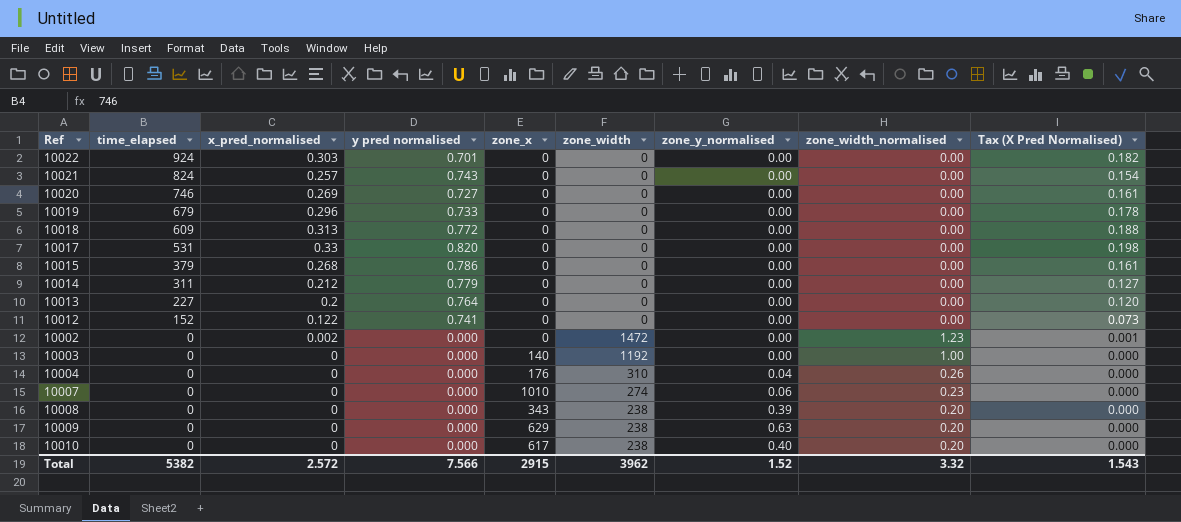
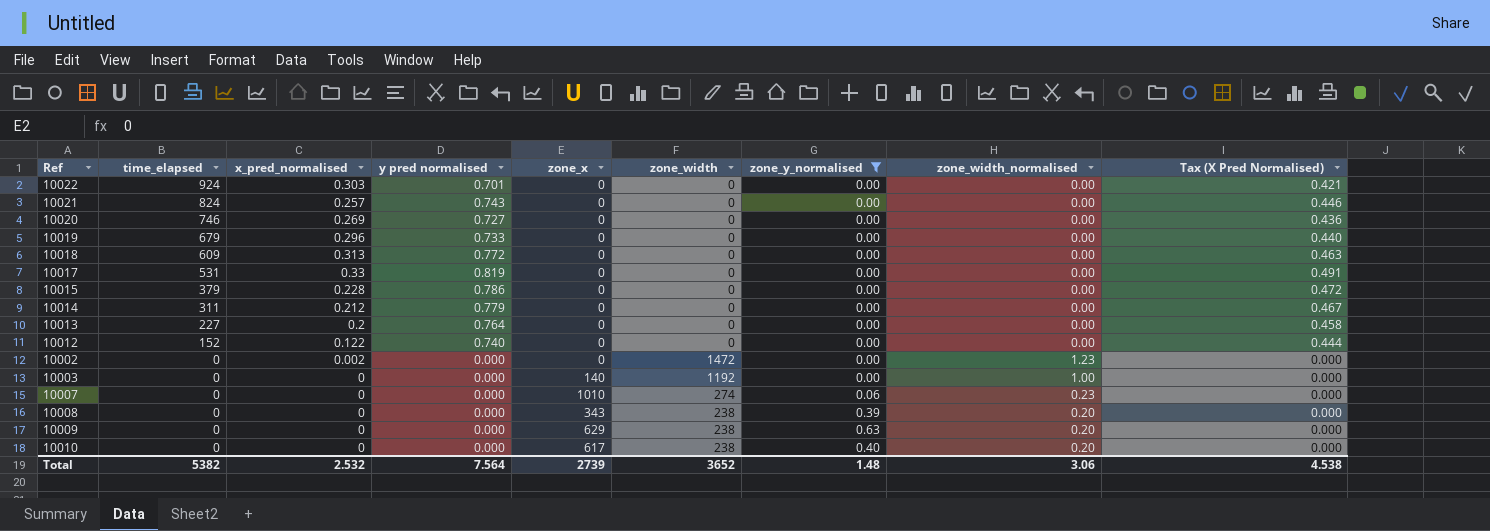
filter: none -> zone_y_normalised != 0.04
column Tax (X Pred Normalised) | formula: [x_pred_normalised] * 0.6 -> [y pred normalised] * 0.6
10017 | y pred normalised: 0.820 -> 0.819
10015 | x_pred_normalised: 0.268 -> 0.228
10012 | y pred normalised: 0.741 -> 0.740
Total | x_pred_normalised: 2.572 -> 2.532
Total | y pred normalised: 7.566 -> 7.564
Total | zone_x: 2915 -> 2739
Total | zone_width: 3962 -> 3652
Total | zone_y_normalised: 1.52 -> 1.48
Total | zone_width_normalised: 3.32 -> 3.06
Total | Tax (X Pred Normalised): 1.543 -> 4.538

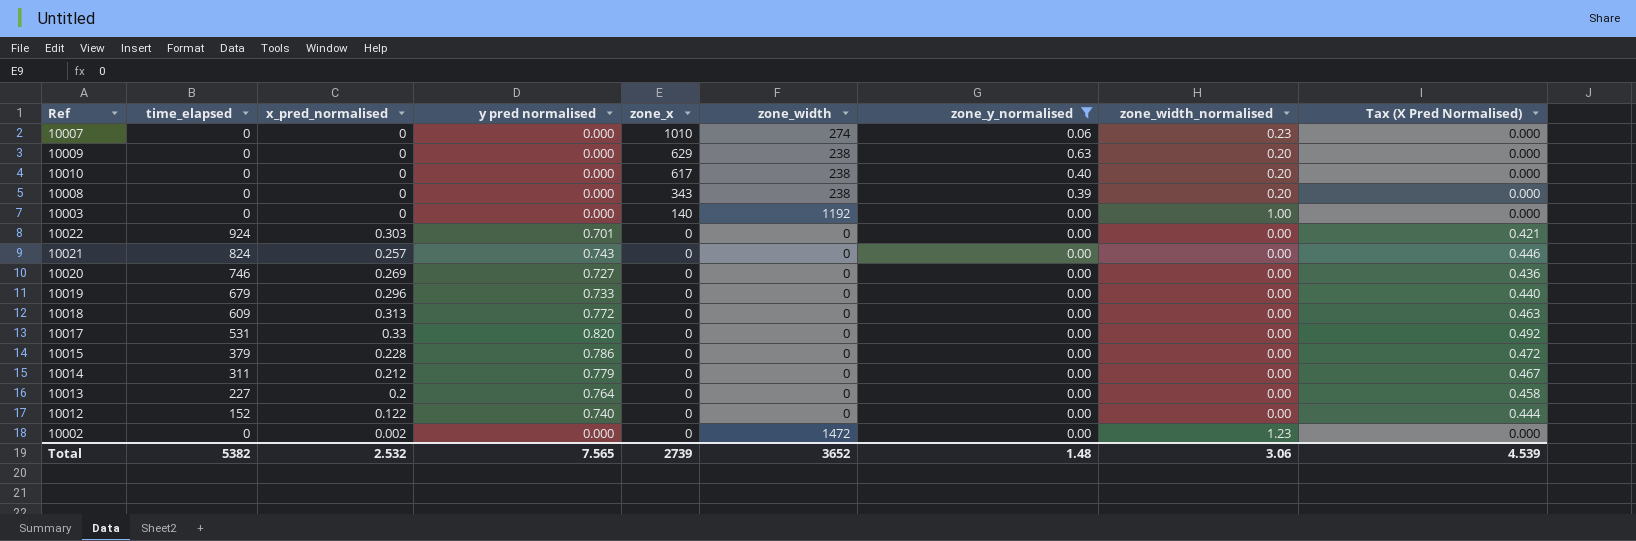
row order: time_elapsed descending -> zone_x descending
10017 | y pred normalised: 0.819 -> 0.820
10017 | Tax (X Pred Normalised): 0.491 -> 0.492
Total | y pred normalised: 7.564 -> 7.565
Total | Tax (X Pred Normalised): 4.538 -> 4.539

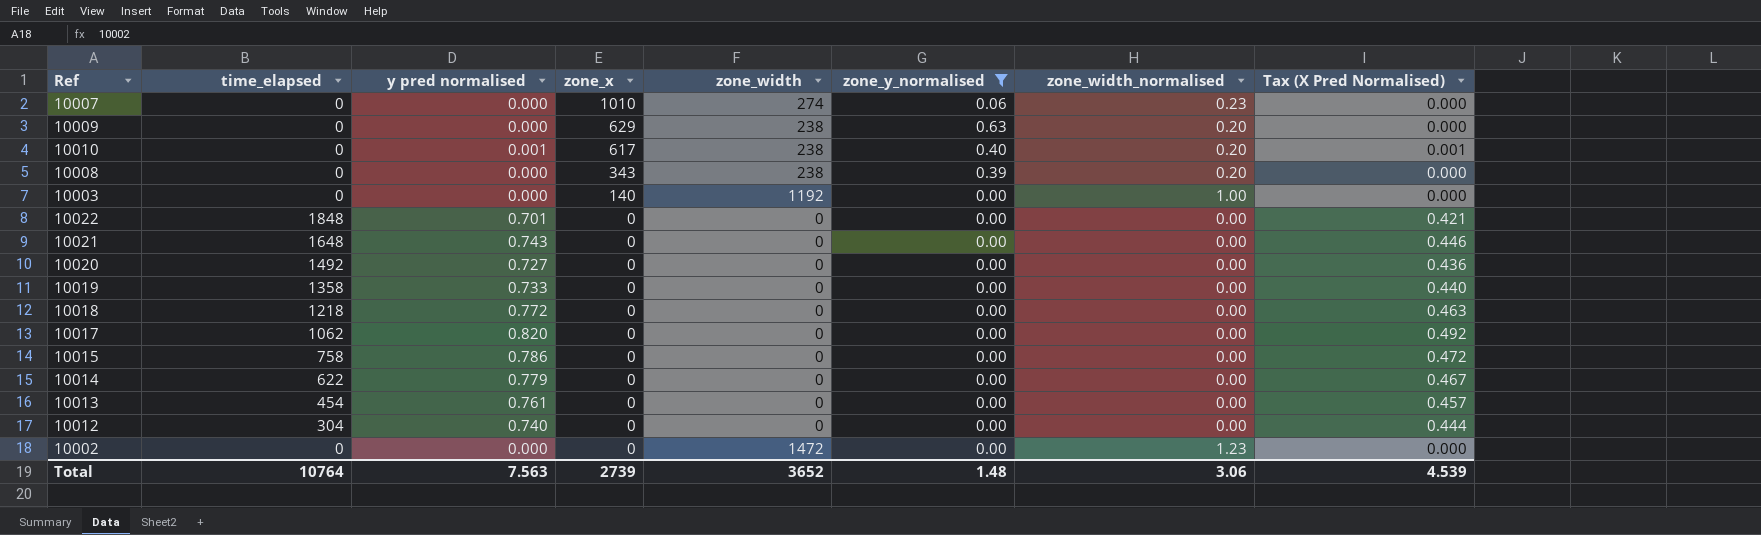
column x_pred_normalised | position: 3 -> none
10010 | y pred normalised: 0.000 -> 0.001
10010 | Tax (X Pred Normalised): 0.000 -> 0.001
10022 | time_elapsed: 924 -> 1848
10021 | time_elapsed: 824 -> 1648
10020 | time_elapsed: 746 -> 1492
10019 | time_elapsed: 679 -> 1358
10018 | time_elapsed: 609 -> 1218
10017 | time_elapsed: 531 -> 1062
10015 | time_elapsed: 379 -> 758
10014 | time_elapsed: 311 -> 622
10013 | time_elapsed: 227 -> 454
10013 | y pred normalised: 0.764 -> 0.761
10013 | Tax (X Pred Normalised): 0.458 -> 0.457
10012 | time_elapsed: 152 -> 304
Total | time_elapsed: 5382 -> 10764
Total | y pred normalised: 7.565 -> 7.563

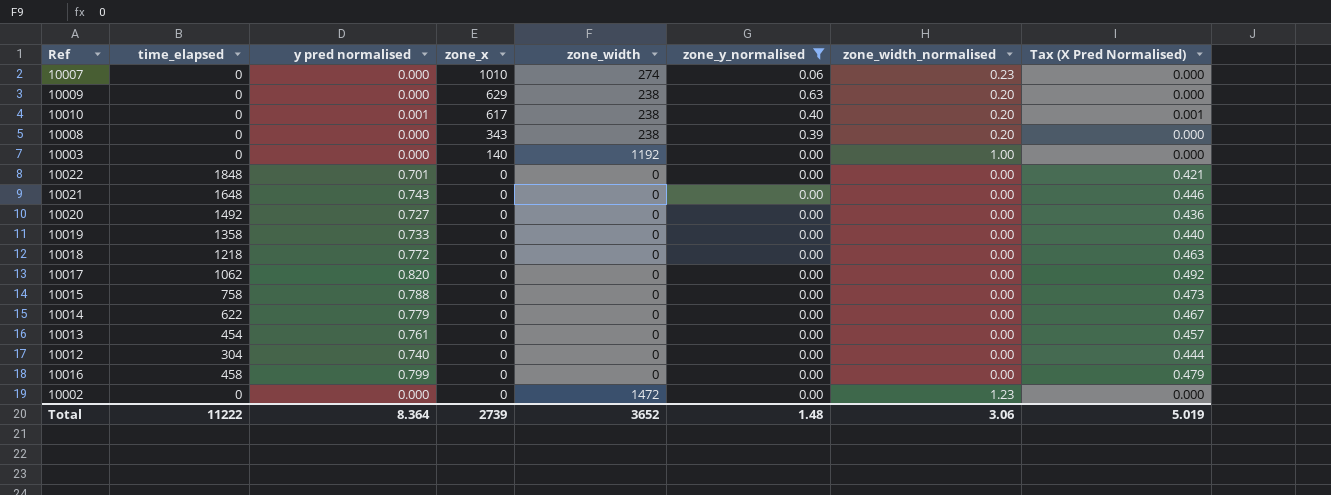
10015 | y pred normalised: 0.786 -> 0.788
10015 | Tax (X Pred Normalised): 0.472 -> 0.473
row 10016: none -> 458 | 0.799 | 0 | 0 | 0.00 | 0.00 | 0.479
Total | time_elapsed: 10764 -> 11222
Total | y pred normalised: 7.563 -> 8.364
Total | Tax (X Pred Normalised): 4.539 -> 5.019

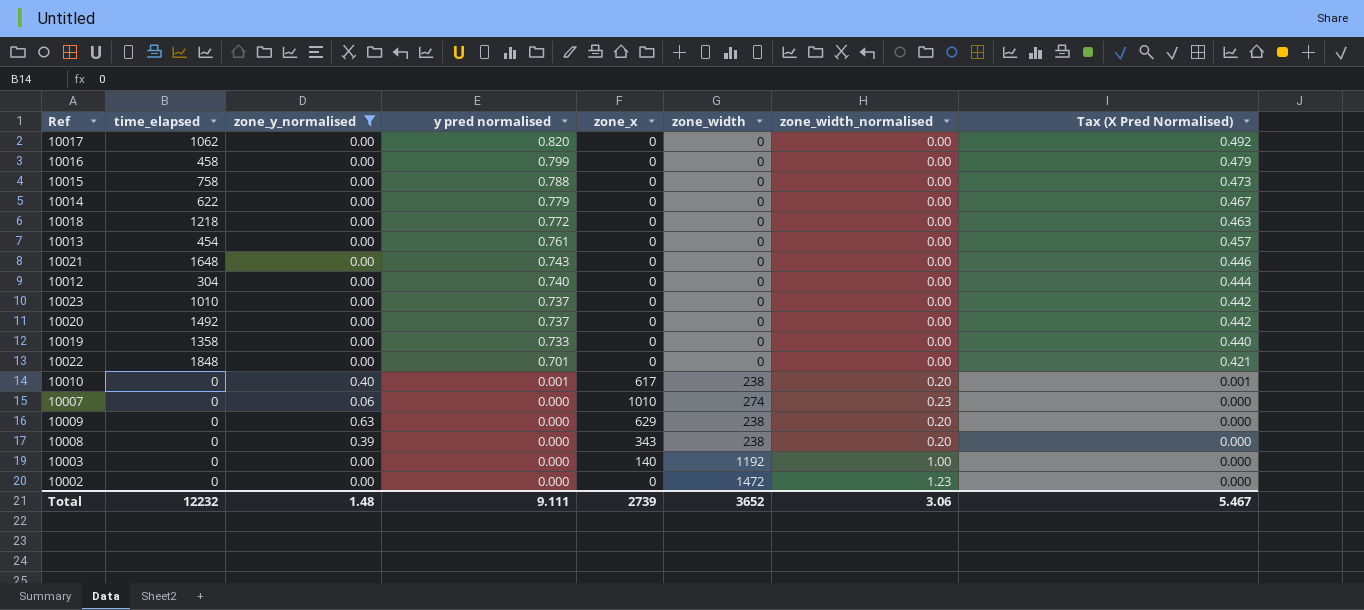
row order: zone_x descending -> y pred normalised descending
column zone_y_normalised | position: 6 -> 3
row 10023: none -> 1010 | 0.00 | 0.737 | 0 | 0 | 0.00 | 0.442
10020 | y pred normalised: 0.727 -> 0.737
10020 | Tax (X Pred Normalised): 0.436 -> 0.442
Total | time_elapsed: 11222 -> 12232
Total | y pred normalised: 8.364 -> 9.111
Total | Tax (X Pred Normalised): 5.019 -> 5.467

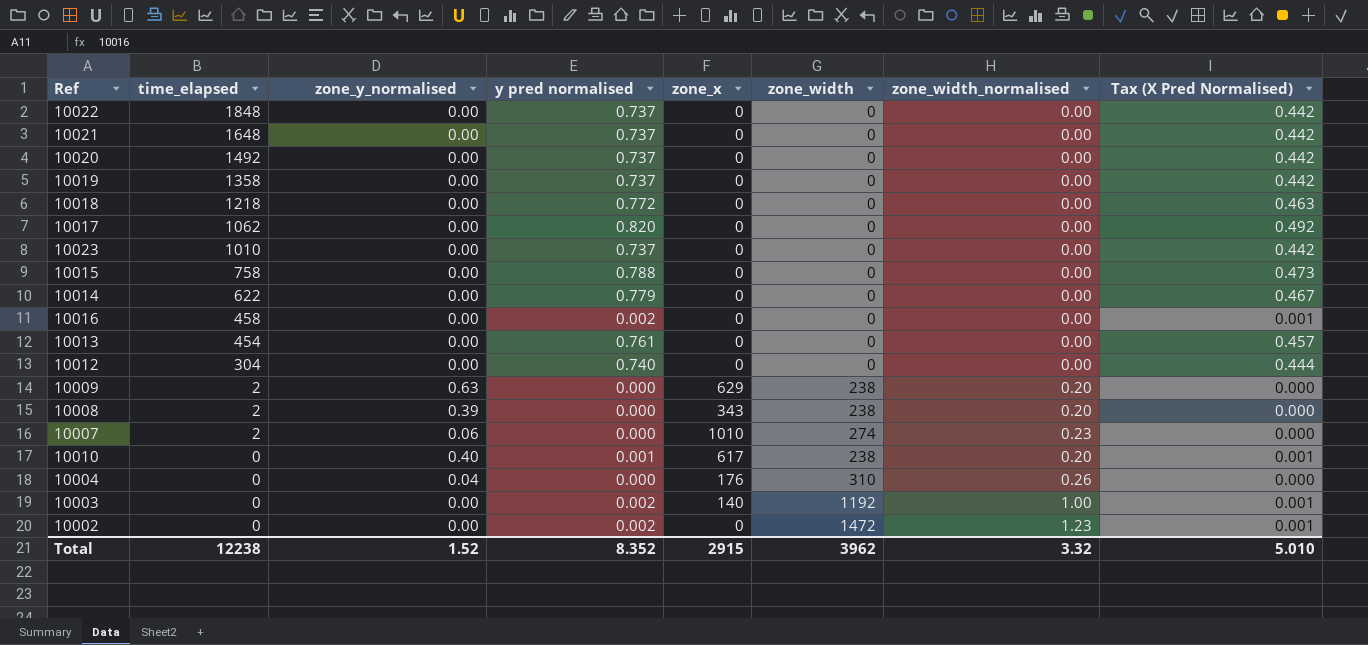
filter: zone_y_normalised != 0.04 -> none
row order: y pred normalised descending -> time_elapsed descending
10022 | y pred normalised: 0.701 -> 0.737
10022 | Tax (X Pred Normalised): 0.421 -> 0.442
10021 | y pred normalised: 0.743 -> 0.737
10021 | Tax (X Pred Normalised): 0.446 -> 0.442
10019 | y pred normalised: 0.733 -> 0.737
10019 | Tax (X Pred Normalised): 0.440 -> 0.442
10016 | y pred normalised: 0.799 -> 0.002
10016 | Tax (X Pred Normalised): 0.479 -> 0.001
10009 | time_elapsed: 0 -> 2
10008 | time_elapsed: 0 -> 2
10007 | time_elapsed: 0 -> 2
10003 | y pred normalised: 0.000 -> 0.002
10003 | Tax (X Pred Normalised): 0.000 -> 0.001
10002 | y pred normalised: 0.000 -> 0.002
10002 | Tax (X Pred Normalised): 0.000 -> 0.001
Total | time_elapsed: 12232 -> 12238
Total | zone_y_normalised: 1.48 -> 1.52
Total | y pred normalised: 9.111 -> 8.352
Total | zone_x: 2739 -> 2915
Total | zone_width: 3652 -> 3962
Total | zone_width_normalised: 3.06 -> 3.32
Total | Tax (X Pred Normalised): 5.467 -> 5.010

